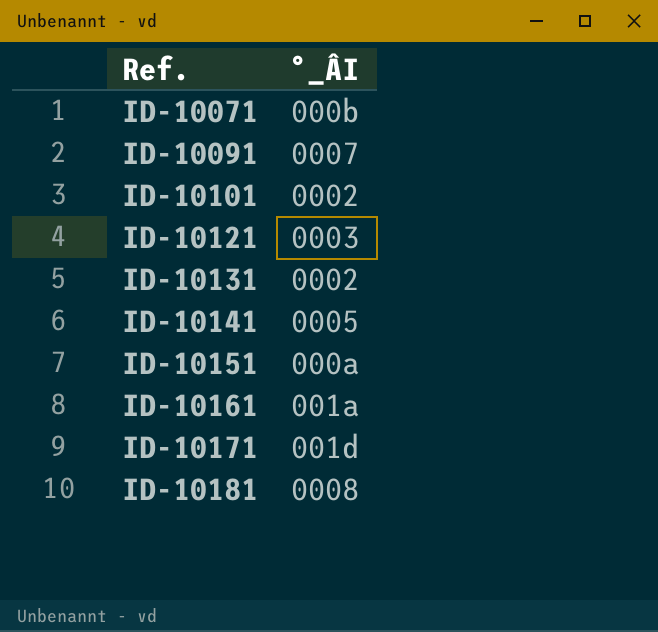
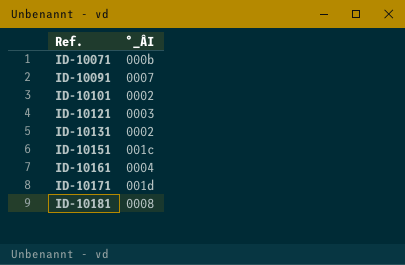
row ID-10141: 0005 -> none
ID-10151 | °_ÂI: 000a -> 001c
ID-10161 | °_ÂI: 001a -> 0004

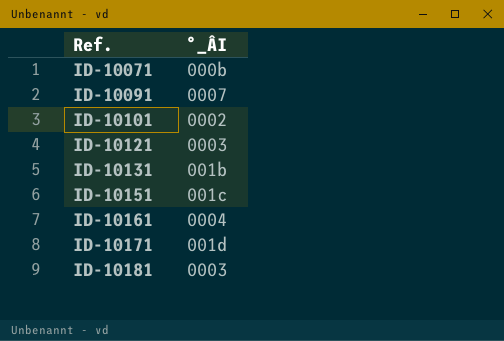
ID-10131 | °_ÂI: 0002 -> 001b
ID-10181 | °_ÂI: 0008 -> 0003

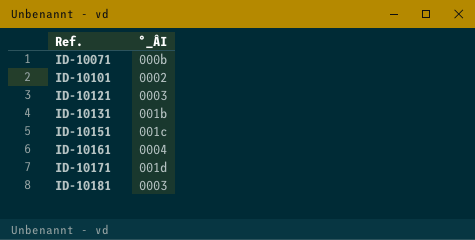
row ID-10091: 0007 -> none

